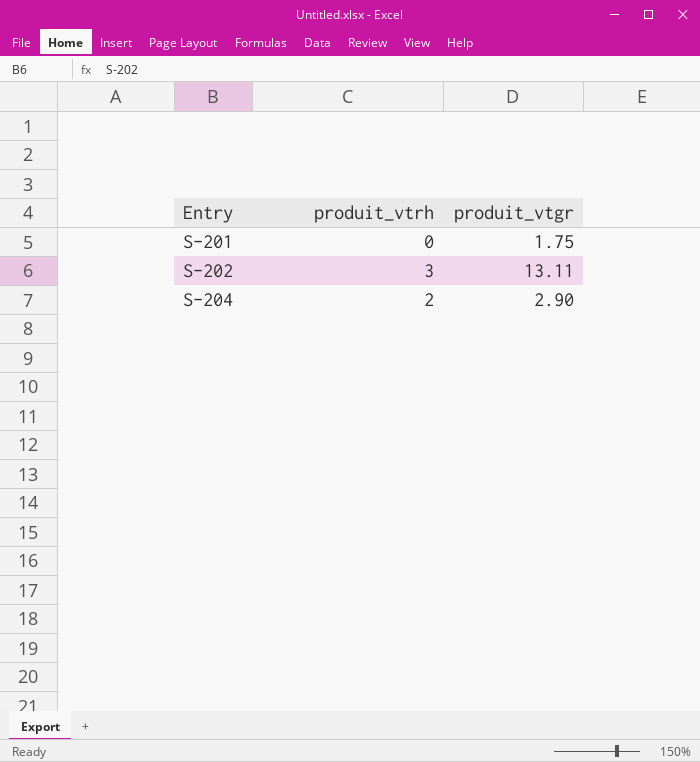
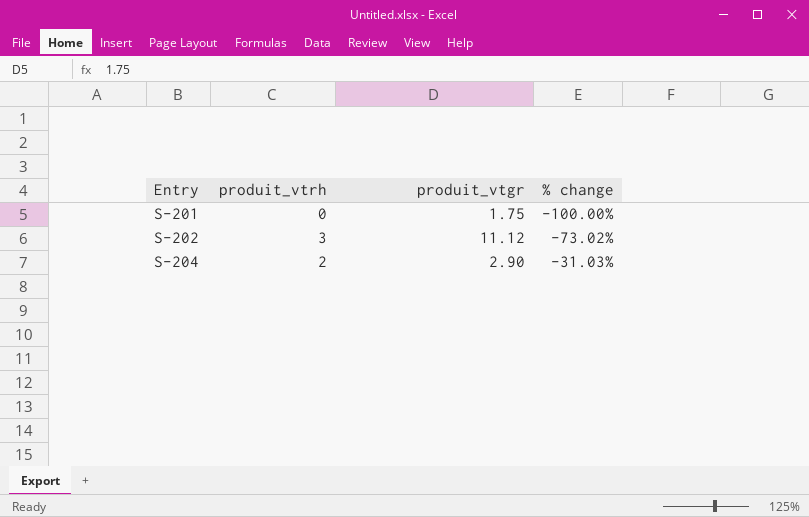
column % change | formula: none -> ([produit_vtrh] - [produit_vtgr]) / [produit_vtgr]
S-202 | produit_vtgr: 13.11 -> 11.12

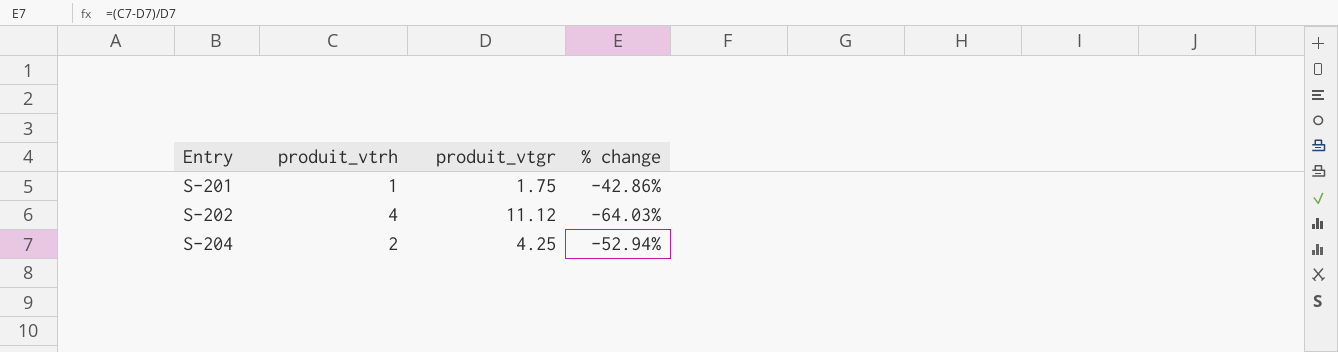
S-201 | produit_vtrh: 0 -> 1
S-201 | % change: -100.00% -> -42.86%
S-202 | produit_vtrh: 3 -> 4
S-202 | % change: -73.02% -> -64.03%
S-204 | produit_vtgr: 2.90 -> 4.25
S-204 | % change: -31.03% -> -52.94%

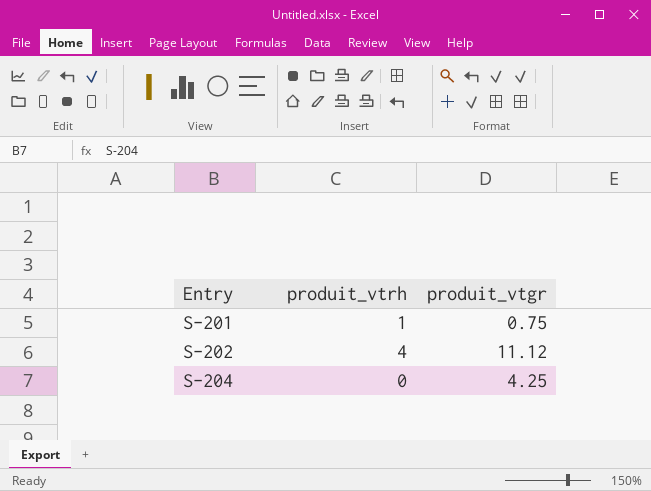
column % change | formula: ([produit_vtrh] - [produit_vtgr]) / [produit_vtgr] -> none
S-201 | produit_vtgr: 1.75 -> 0.75
S-204 | produit_vtrh: 2 -> 0

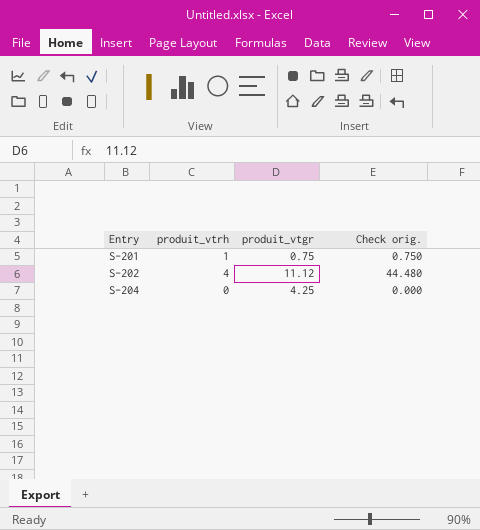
column Check orig. | formula: none -> [produit_vtrh] * [produit_vtgr]

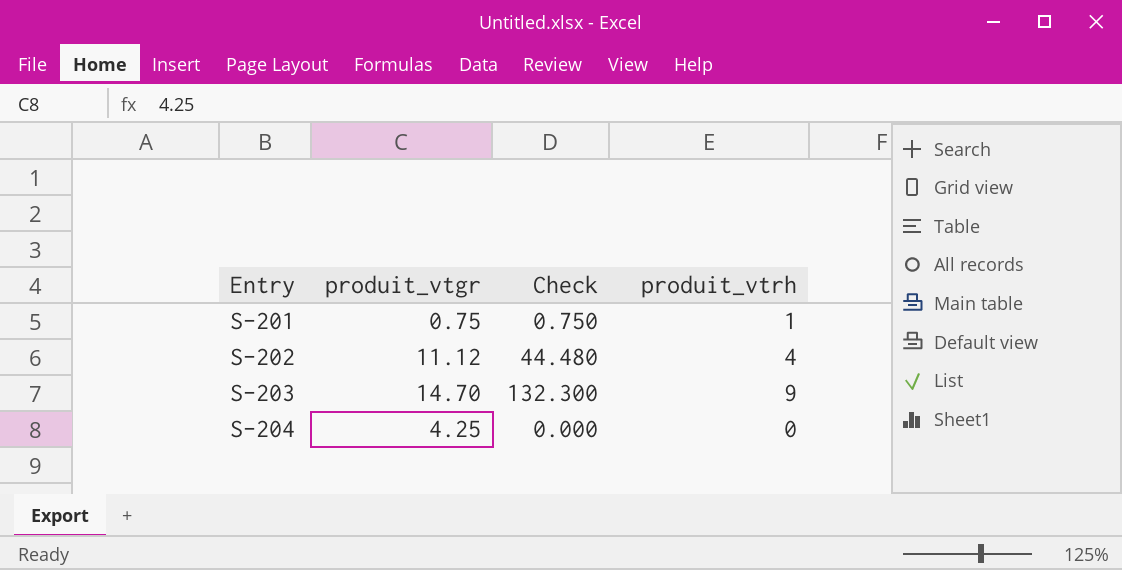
column name: Check orig. -> Check
column produit_vtrh | position: 2 -> 4
row S-203: none -> 14.70 | 132.300 | 9

